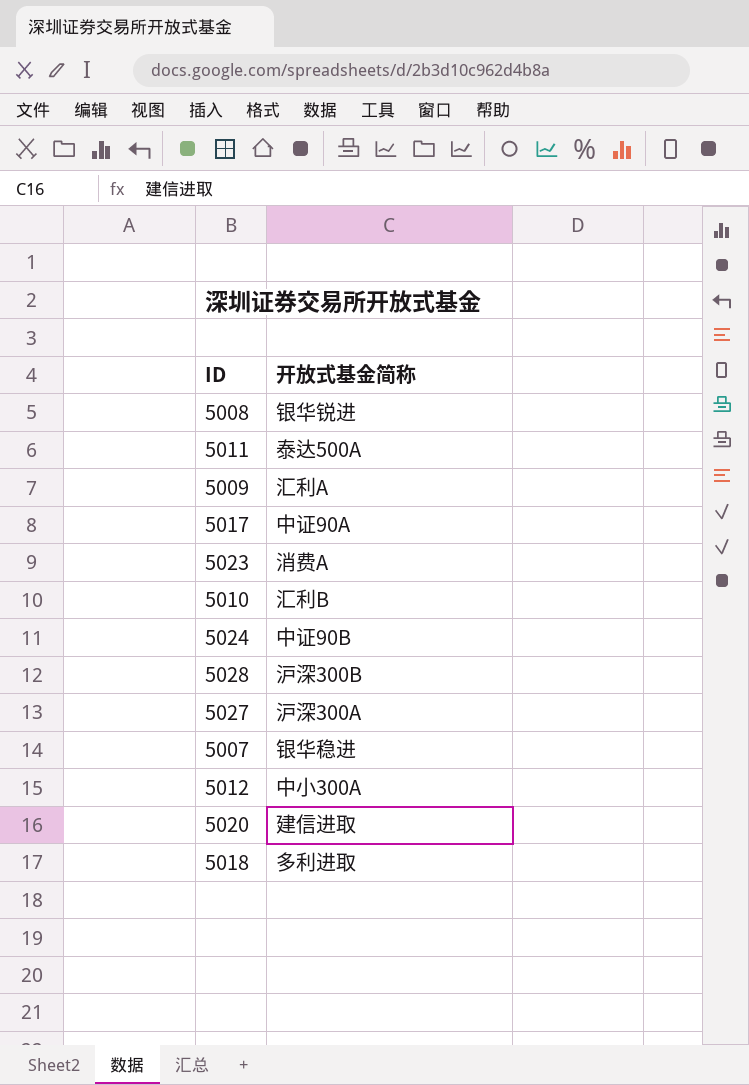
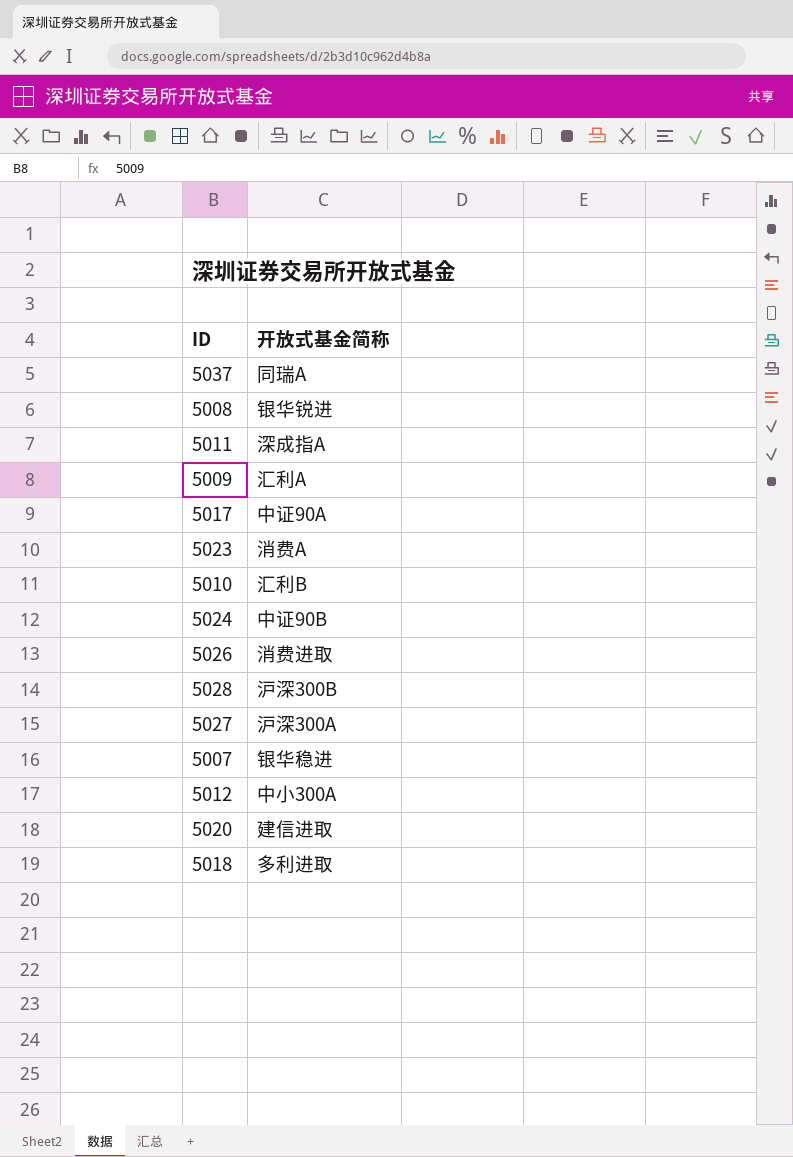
row 5037: none -> 同瑞A
5011 | 开放式基金简称: 泰达500A -> 深成指A
row 5026: none -> 消费进取

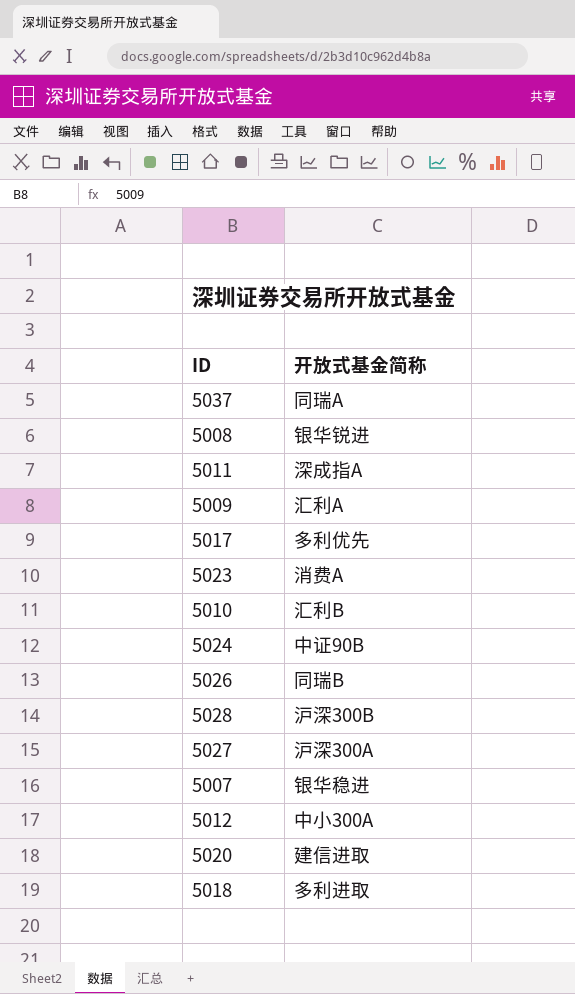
5017 | 开放式基金简称: 中证90A -> 多利优先
5026 | 开放式基金简称: 消费进取 -> 同瑞B

